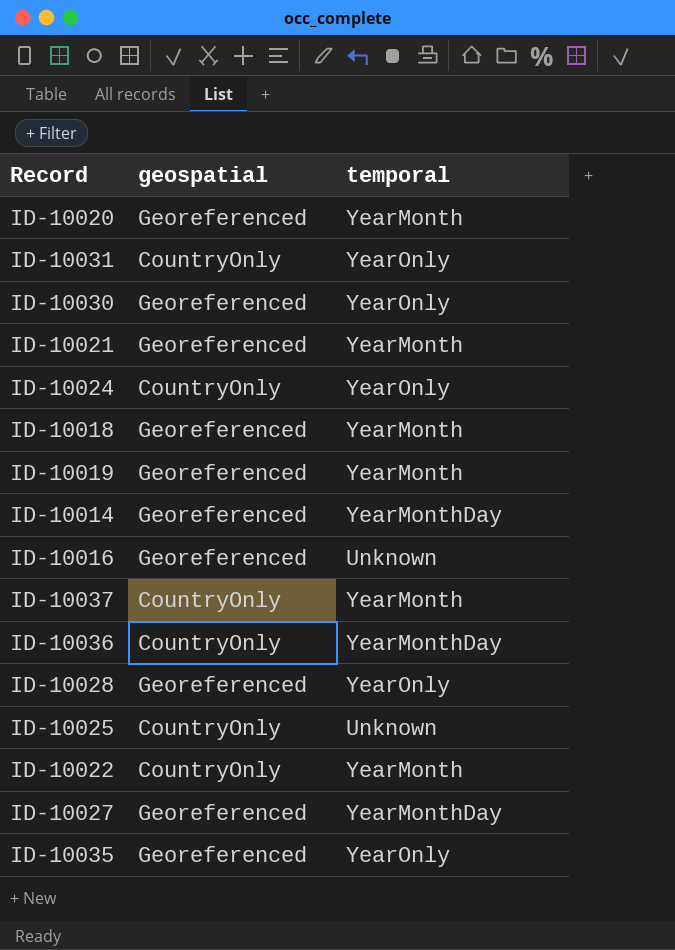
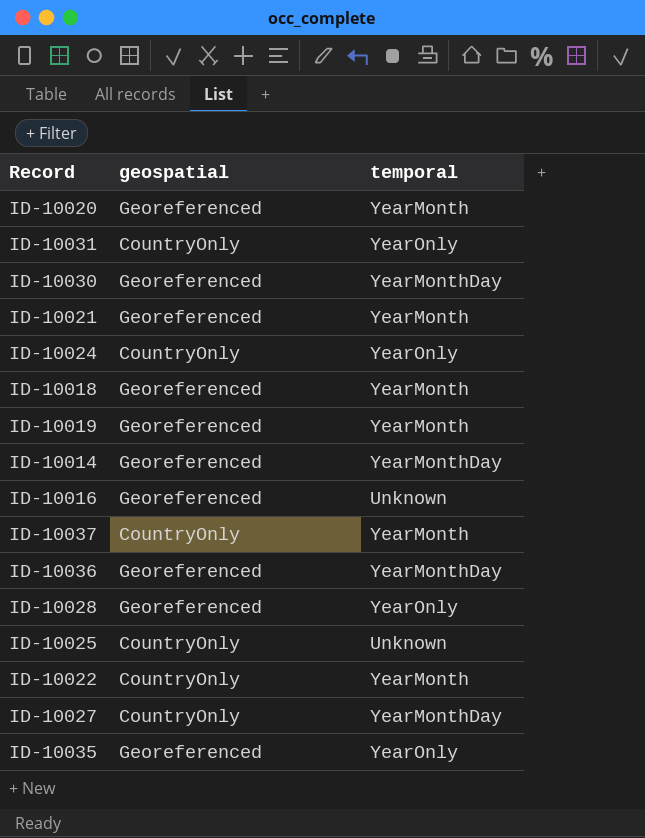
ID-10030 | temporal: YearOnly -> YearMonthDay
ID-10036 | geospatial: CountryOnly -> Georeferenced
ID-10027 | geospatial: Georeferenced -> CountryOnly

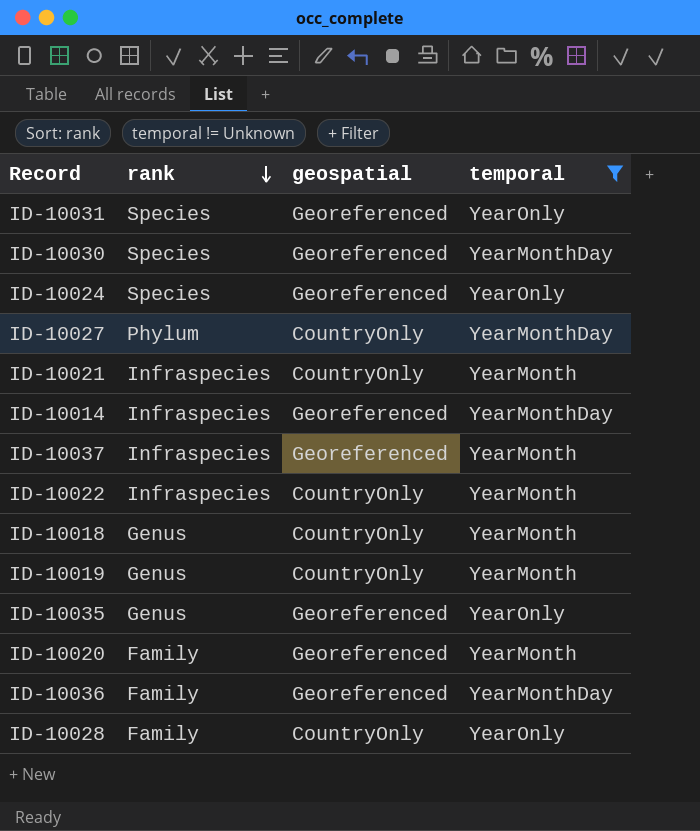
filter: none -> temporal != Unknown
row order: none -> rank descending
column rank | position: none -> 2
ID-10031 | geospatial: CountryOnly -> Georeferenced
ID-10024 | geospatial: CountryOnly -> Georeferenced
ID-10021 | geospatial: Georeferenced -> CountryOnly
ID-10037 | geospatial: CountryOnly -> Georeferenced
ID-10018 | geospatial: Georeferenced -> CountryOnly
ID-10019 | geospatial: Georeferenced -> CountryOnly
ID-10028 | geospatial: Georeferenced -> CountryOnly

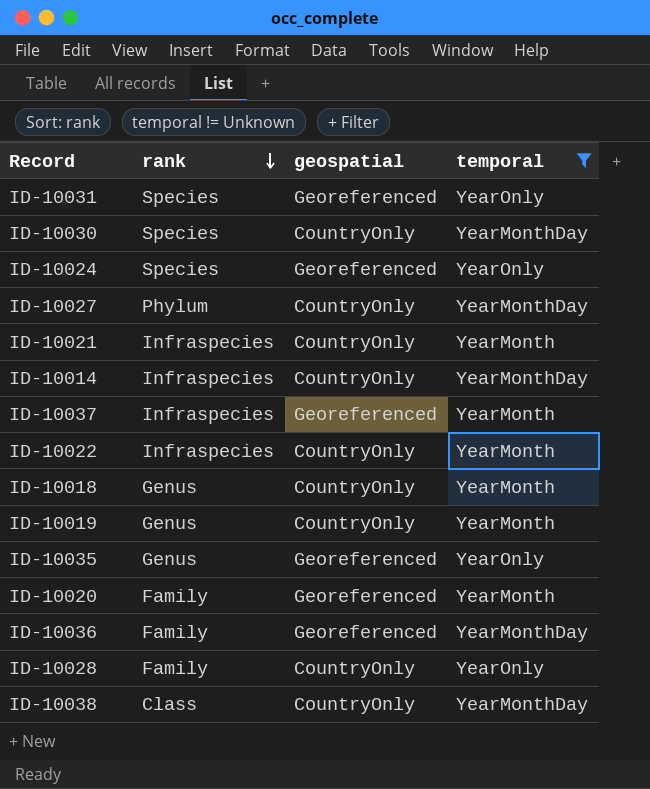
ID-10030 | geospatial: Georeferenced -> CountryOnly
ID-10014 | geospatial: Georeferenced -> CountryOnly
row ID-10038: none -> Class | CountryOnly | YearMonthDay

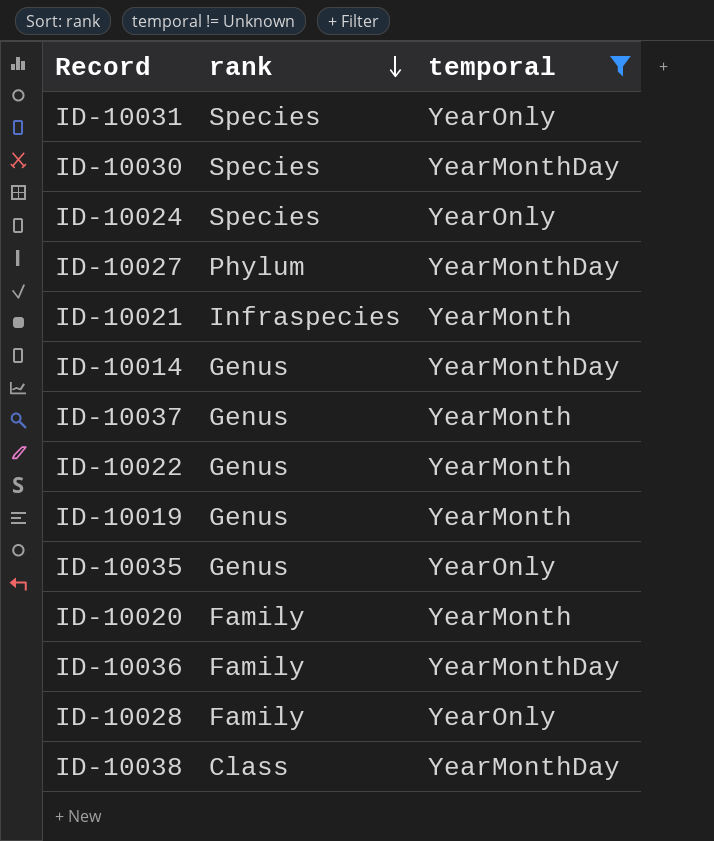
column geospatial | position: 3 -> none
row ID-10018: Genus | CountryOnly | YearMonth -> none
ID-10014 | rank: Infraspecies -> Genus
ID-10037 | rank: Infraspecies -> Genus
ID-10022 | rank: Infraspecies -> Genus

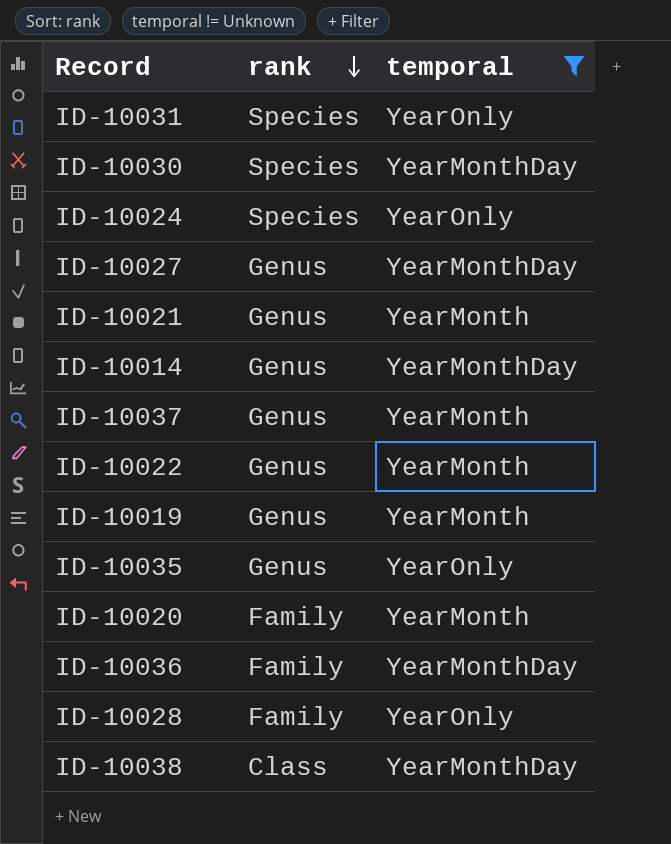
ID-10027 | rank: Phylum -> Genus
ID-10021 | rank: Infraspecies -> Genus

